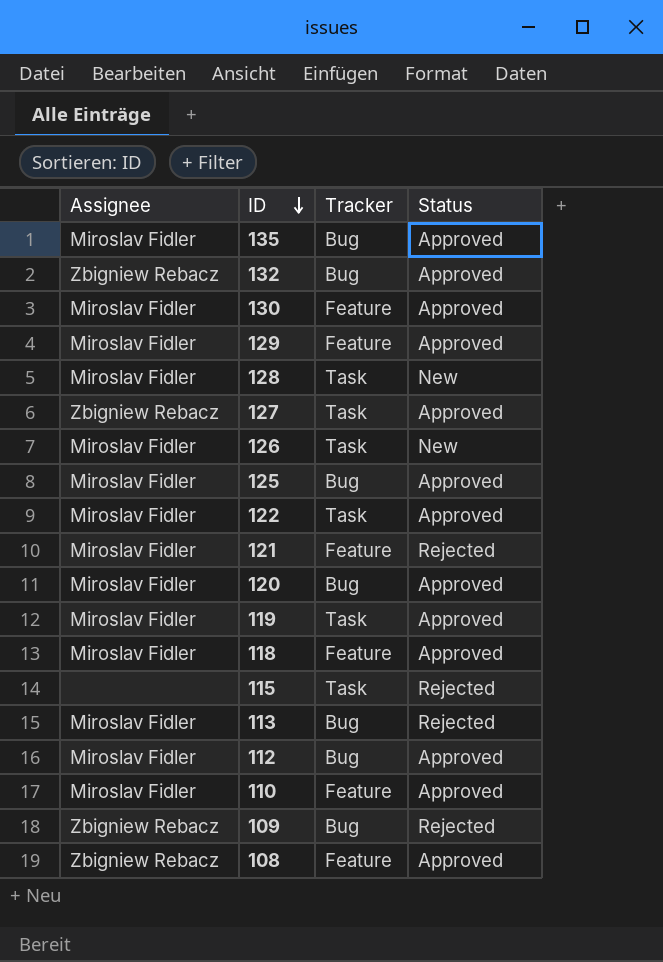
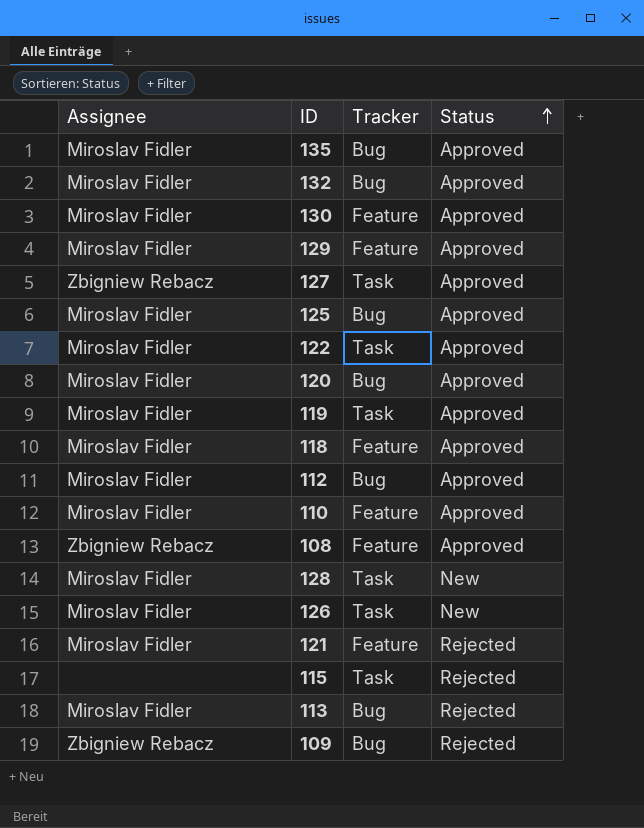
row order: ID descending -> Status ascending
132 | Assignee: Zbigniew Rebacz -> Miroslav Fidler

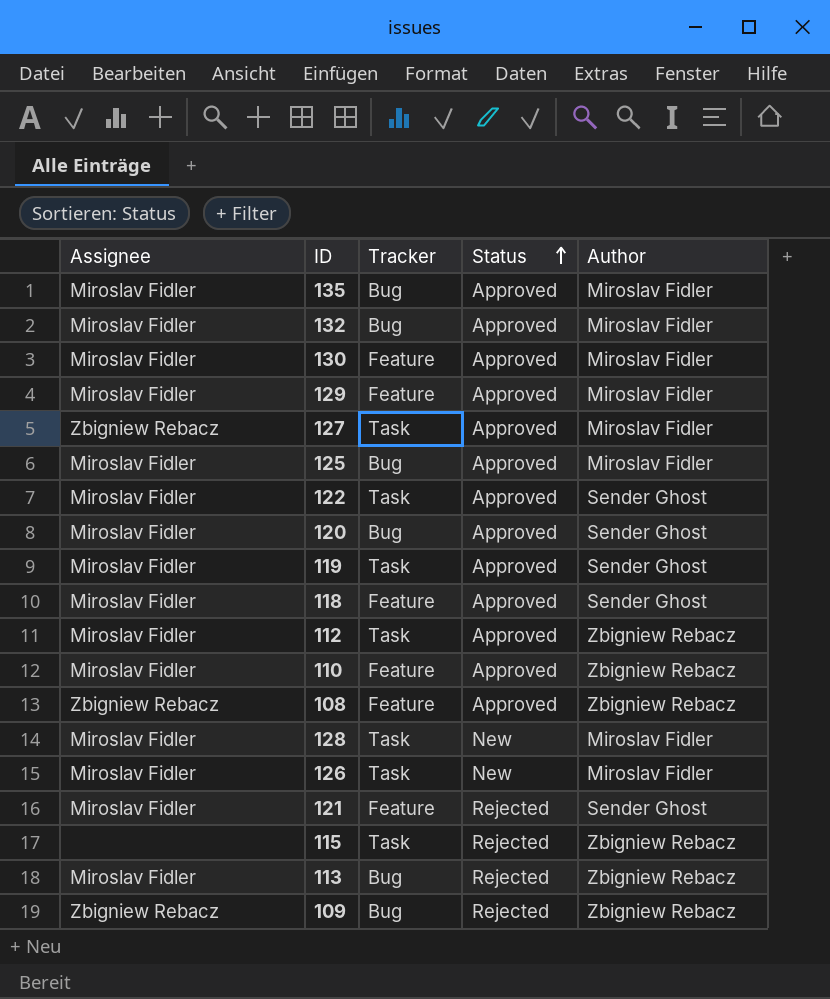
column Author | position: none -> 5
112 | Tracker: Bug -> Task

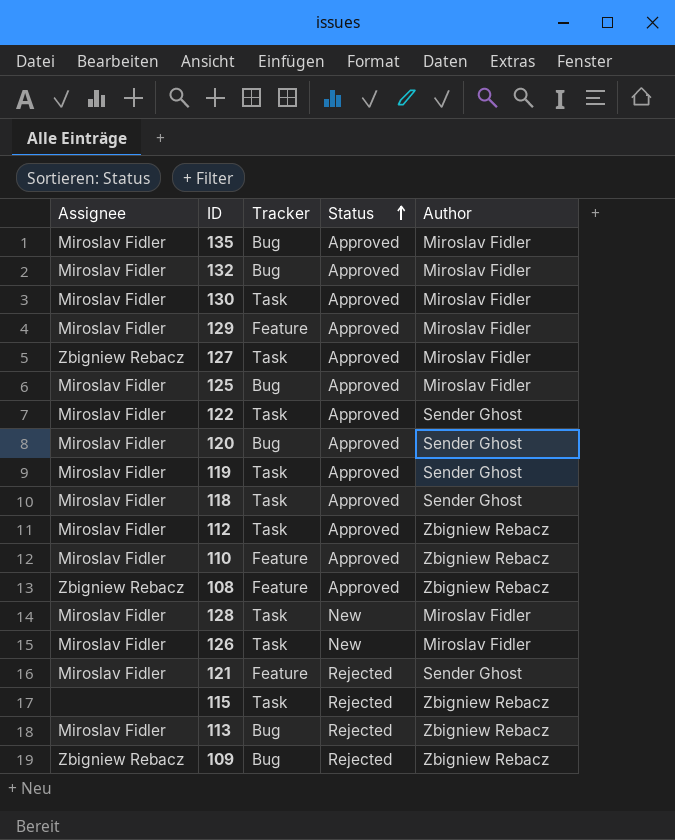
130 | Tracker: Feature -> Task
118 | Tracker: Feature -> Task

